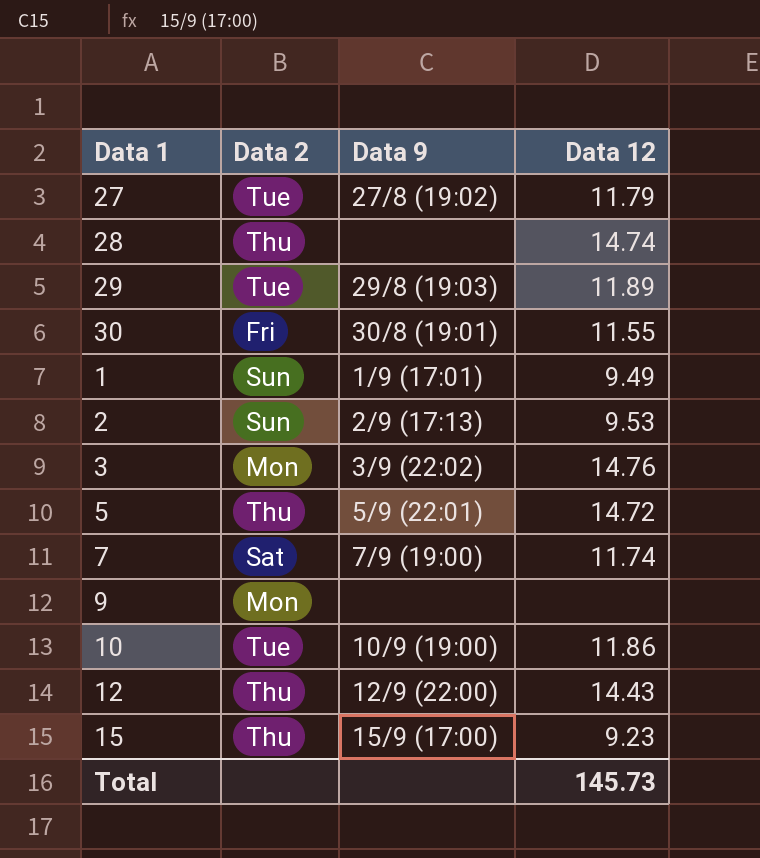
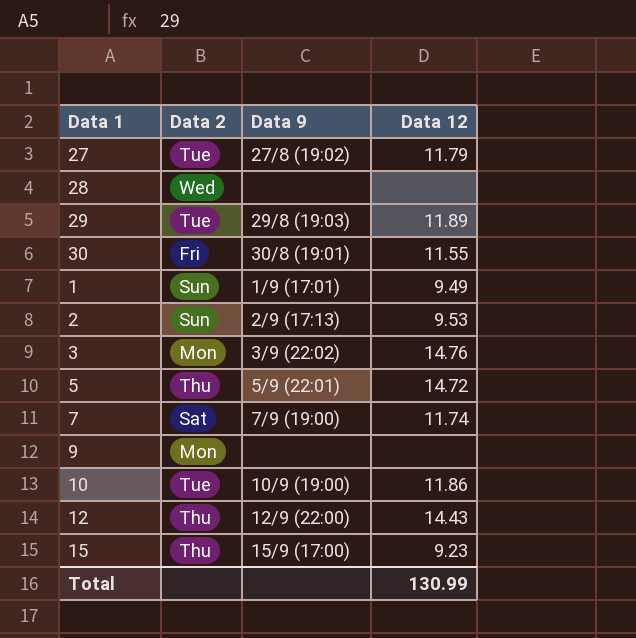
28 | Data 2: Thu -> Wed
28 | Data 12: 14.74 -> none
Total | Data 12: 145.73 -> 130.99

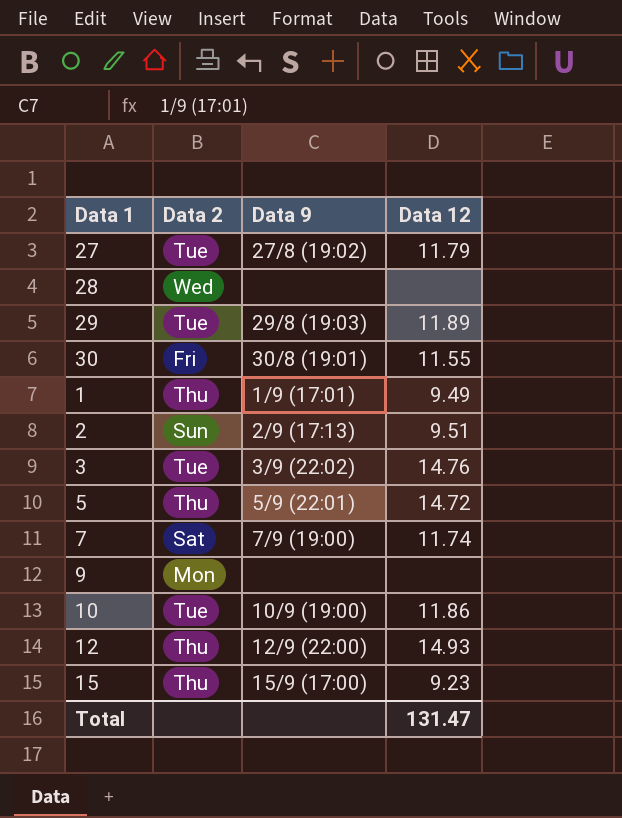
1 | Data 2: Sun -> Thu
2 | Data 12: 9.53 -> 9.51
3 | Data 2: Mon -> Tue
12 | Data 12: 14.43 -> 14.93
Total | Data 12: 130.99 -> 131.47

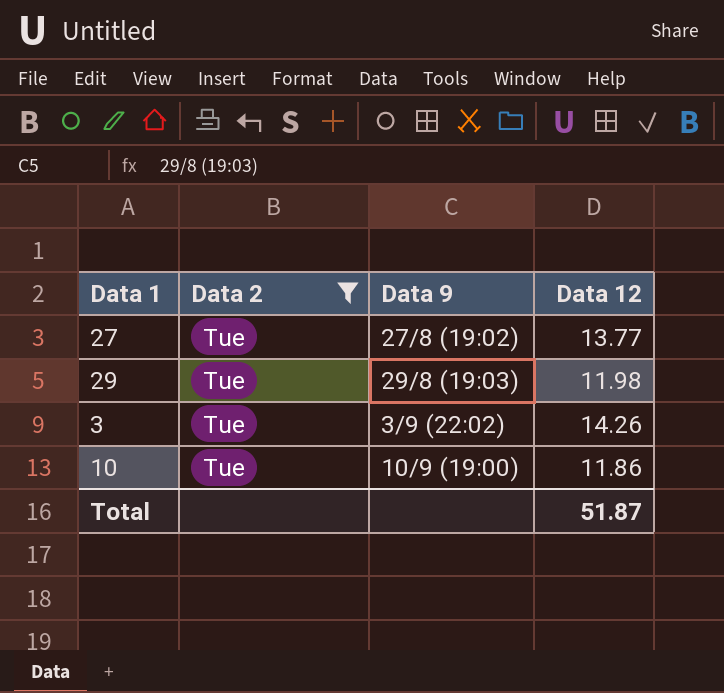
filter: none -> Data 2 = Tue
27 | Data 12: 11.79 -> 13.77
29 | Data 12: 11.89 -> 11.98
3 | Data 12: 14.76 -> 14.26
Total | Data 12: 131.47 -> 51.87

